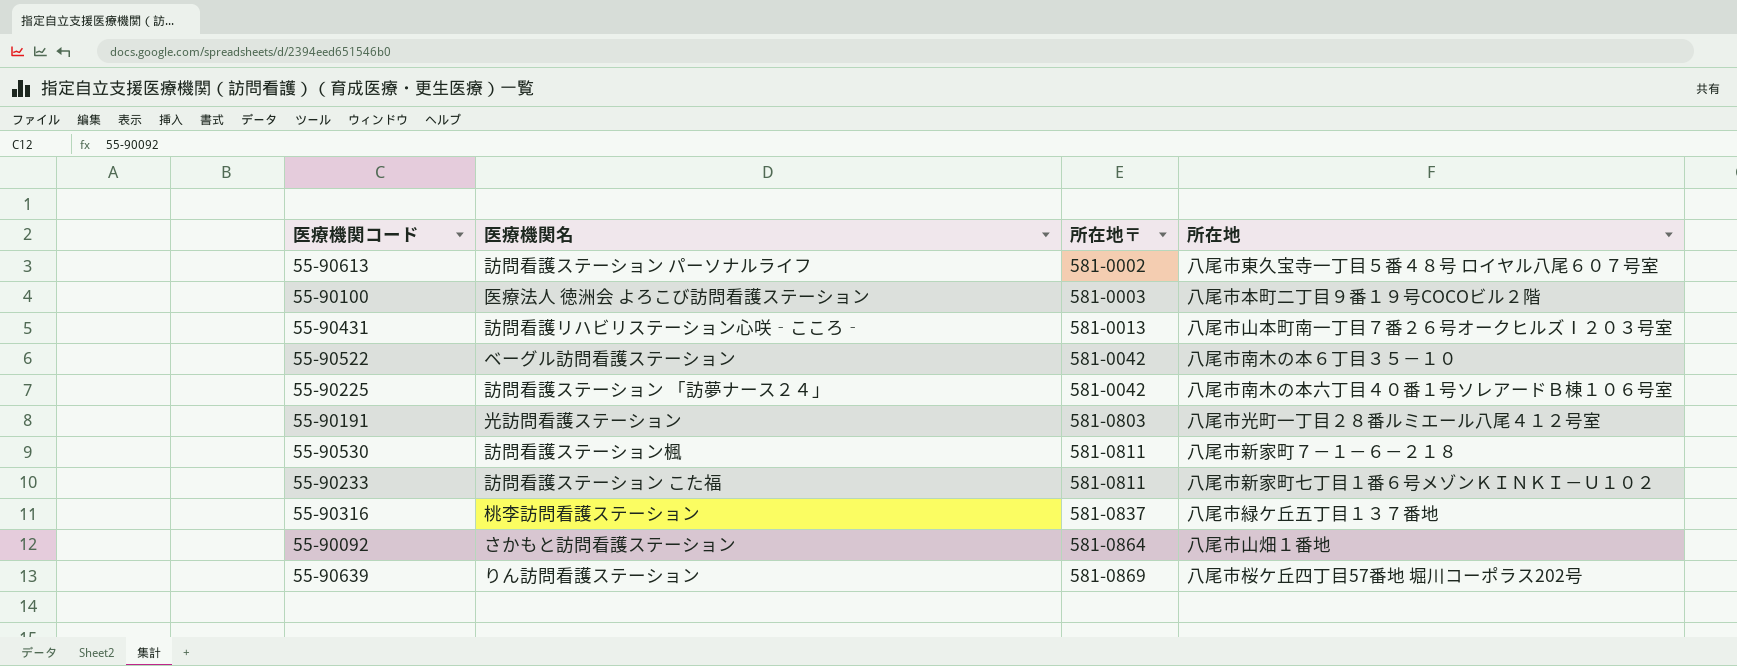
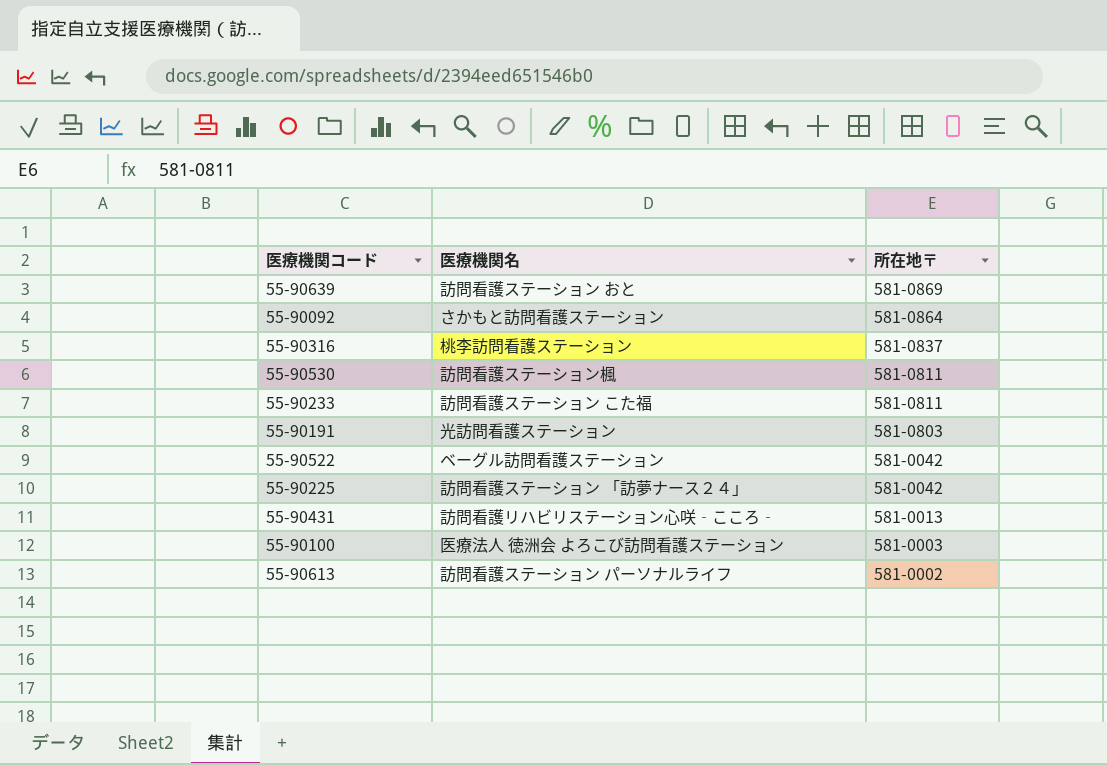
row order: 所在地〒 ascending -> 所在地〒 descending
column 所在地 | position: 4 -> none
55-90639 | 医療機関名: りん訪問看護ステーション -> 訪問看護ステーション おと

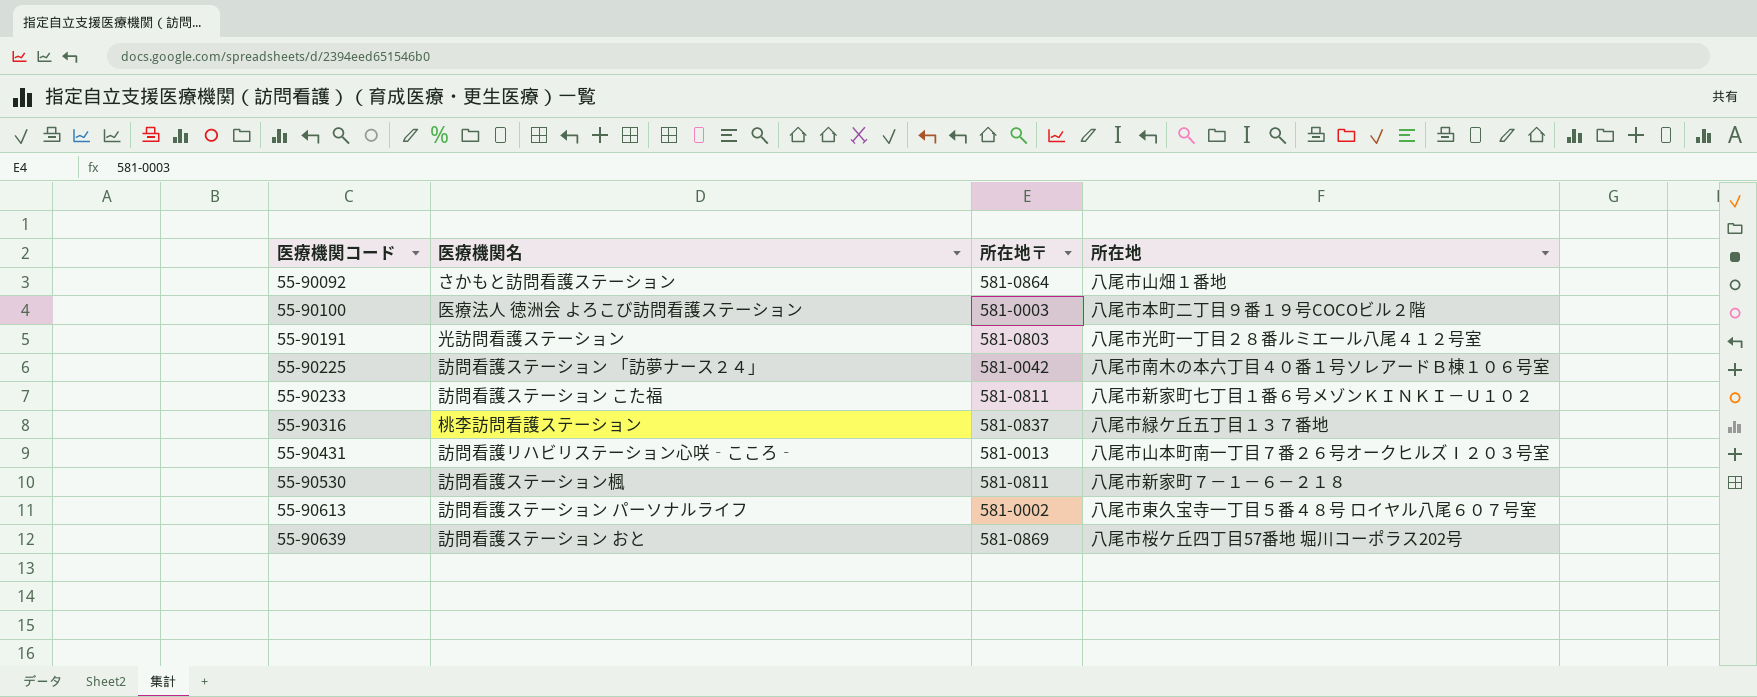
row order: 所在地〒 descending -> 医療機関コード ascending
column 所在地 | position: none -> 4
row 55-90522: ベーグル訪問看護ステーション | 581-0042 -> none

